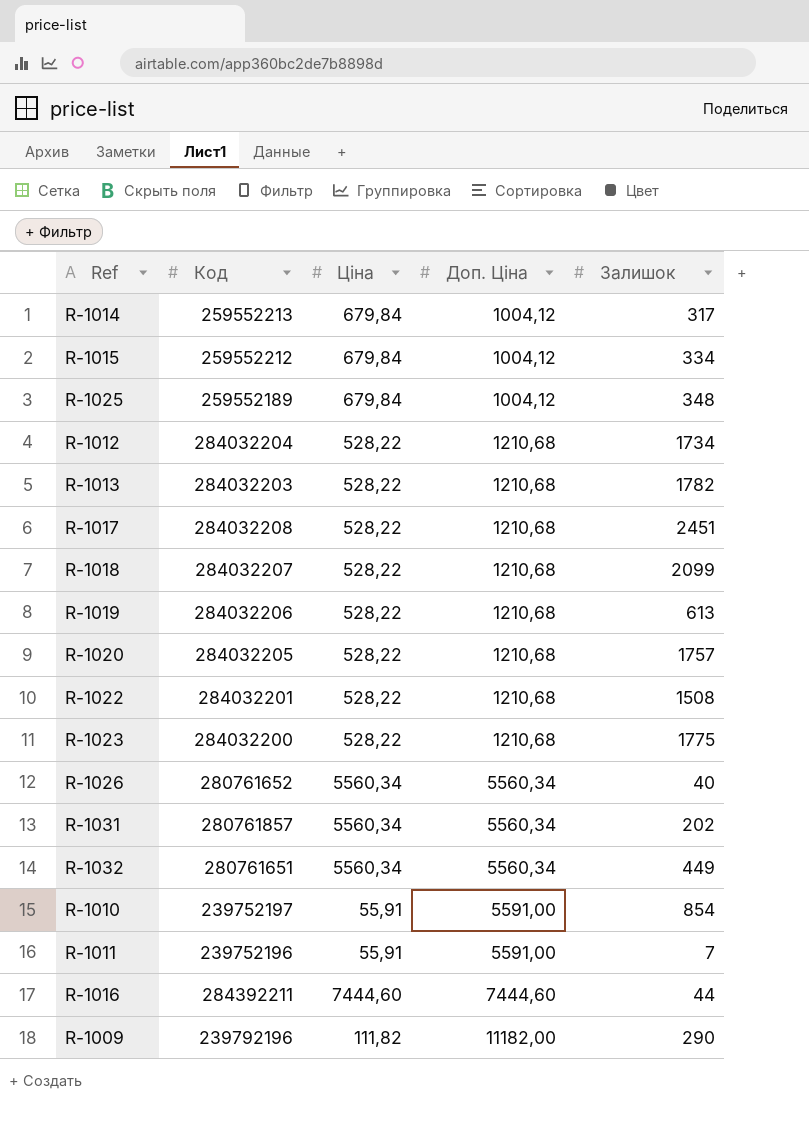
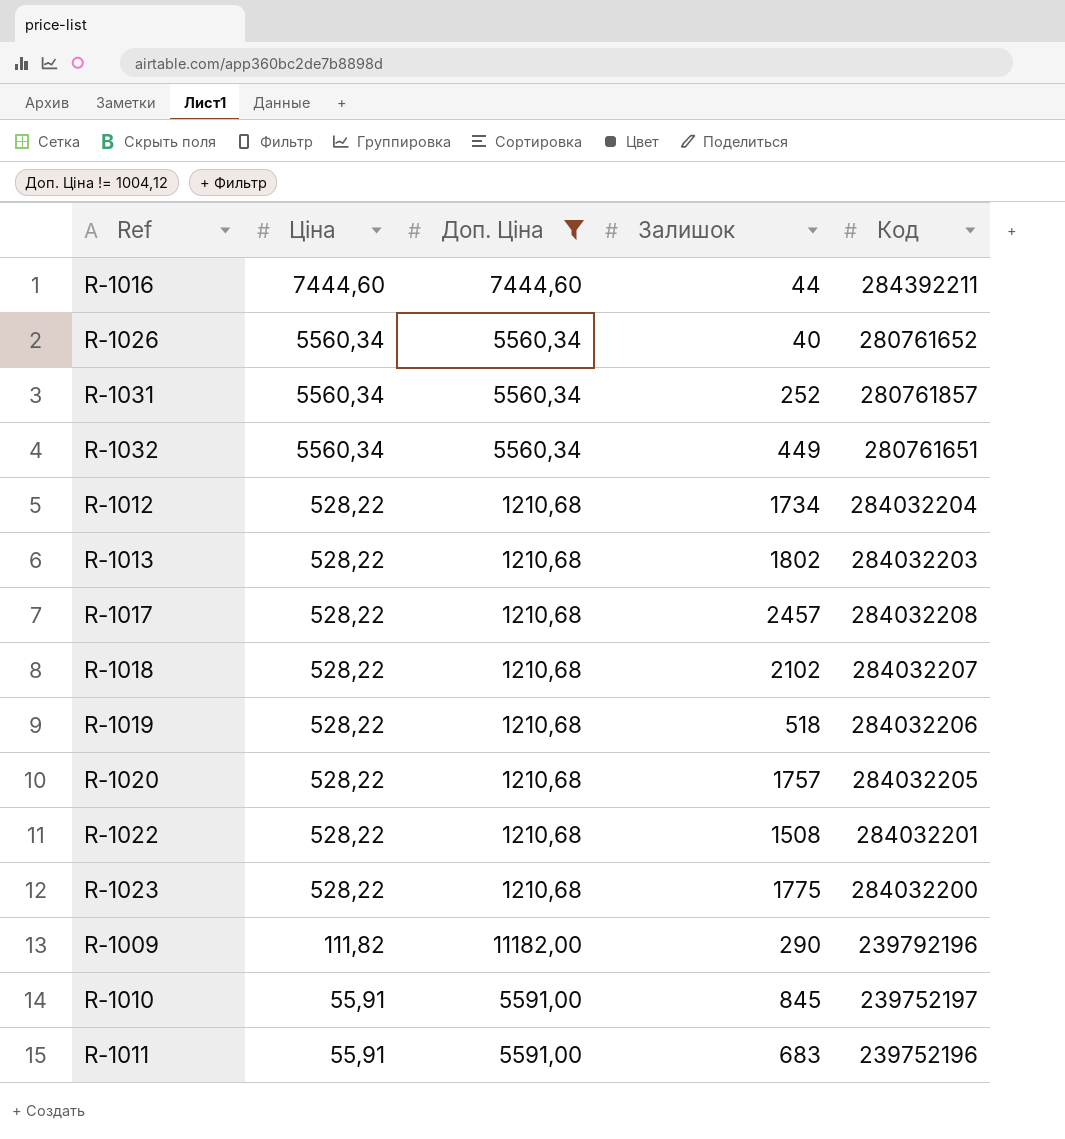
filter: none -> Доп. Ціна != 1004,12
row order: Доп. Ціна ascending -> Ціна descending
column Код | position: 2 -> 5
R-1031 | Залишок: 202 -> 252
R-1013 | Залишок: 1782 -> 1802
R-1017 | Залишок: 2451 -> 2457
R-1018 | Залишок: 2099 -> 2102
R-1019 | Залишок: 613 -> 518
R-1010 | Залишок: 854 -> 845
R-1011 | Залишок: 7 -> 683

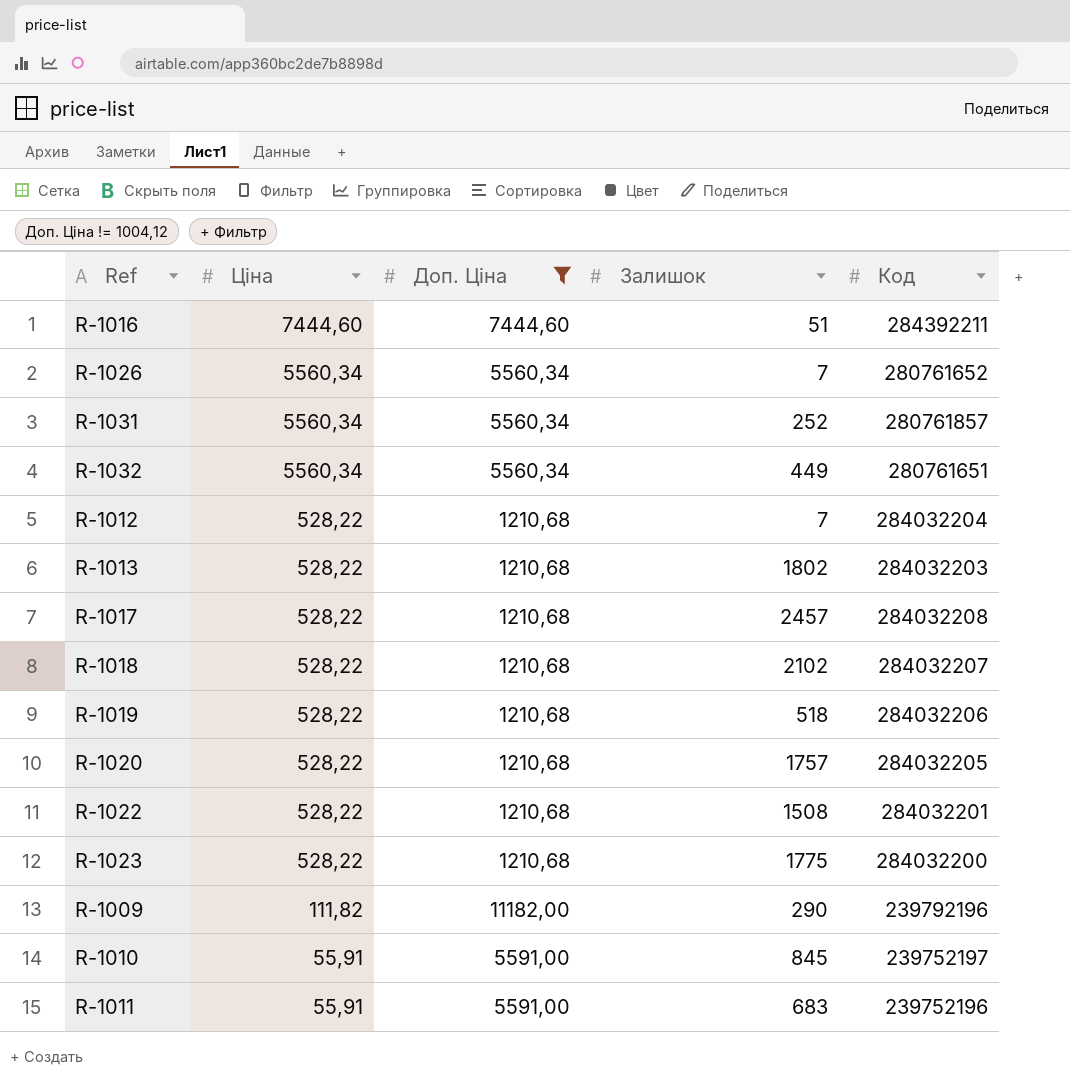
R-1016 | Залишок: 44 -> 51
R-1026 | Залишок: 40 -> 7
R-1012 | Залишок: 1734 -> 7

